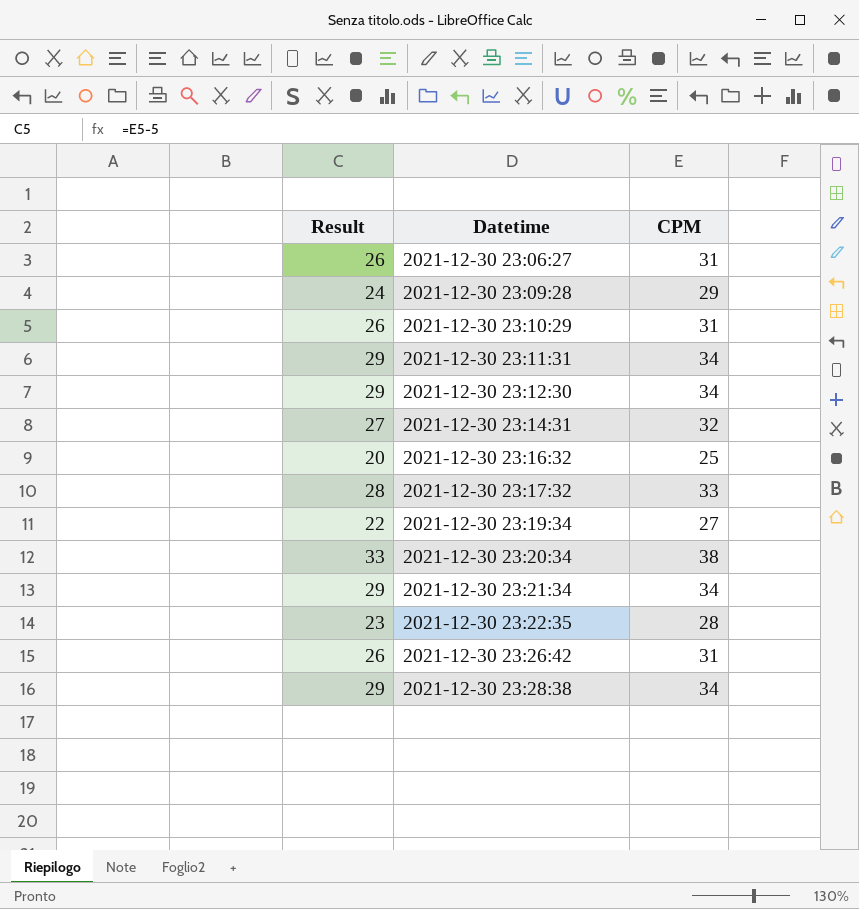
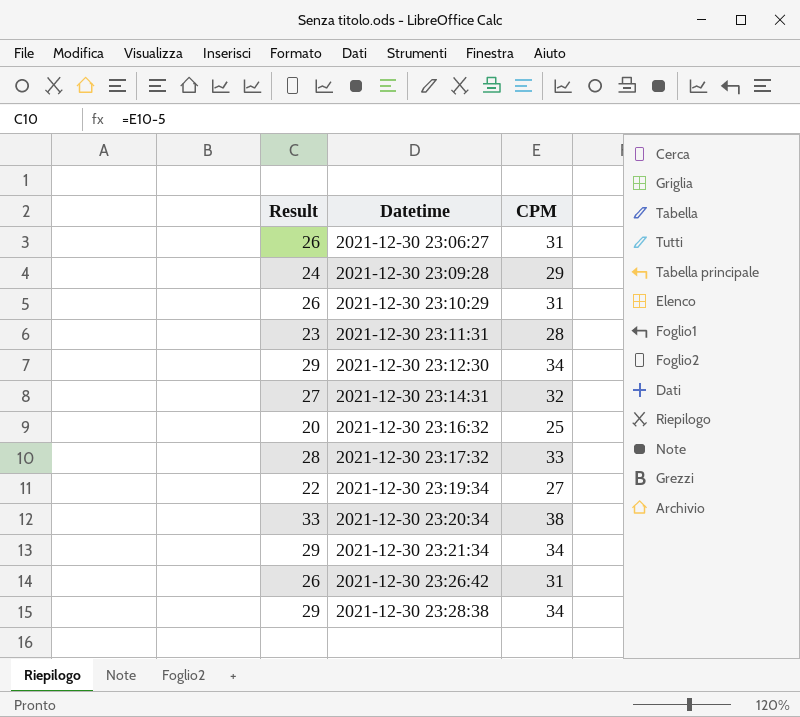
row 2021-12-30 23:22:35: 23 | 28 -> none
2021-12-30 23:11:31 | Result: 29 -> 23
2021-12-30 23:11:31 | CPM: 34 -> 28

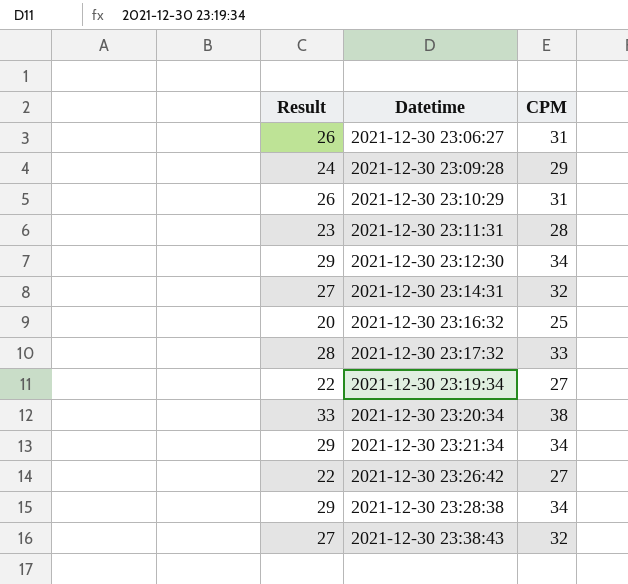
2021-12-30 23:26:42 | Result: 26 -> 22
2021-12-30 23:26:42 | CPM: 31 -> 27
row 2021-12-30 23:38:43: none -> 27 | 32

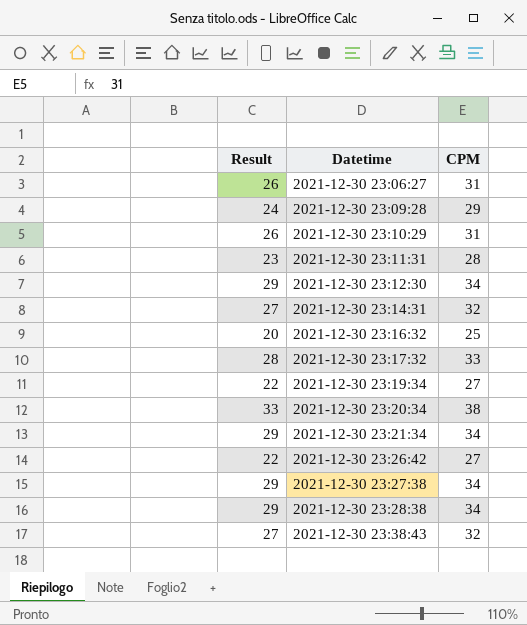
row 2021-12-30 23:27:38: none -> 29 | 34

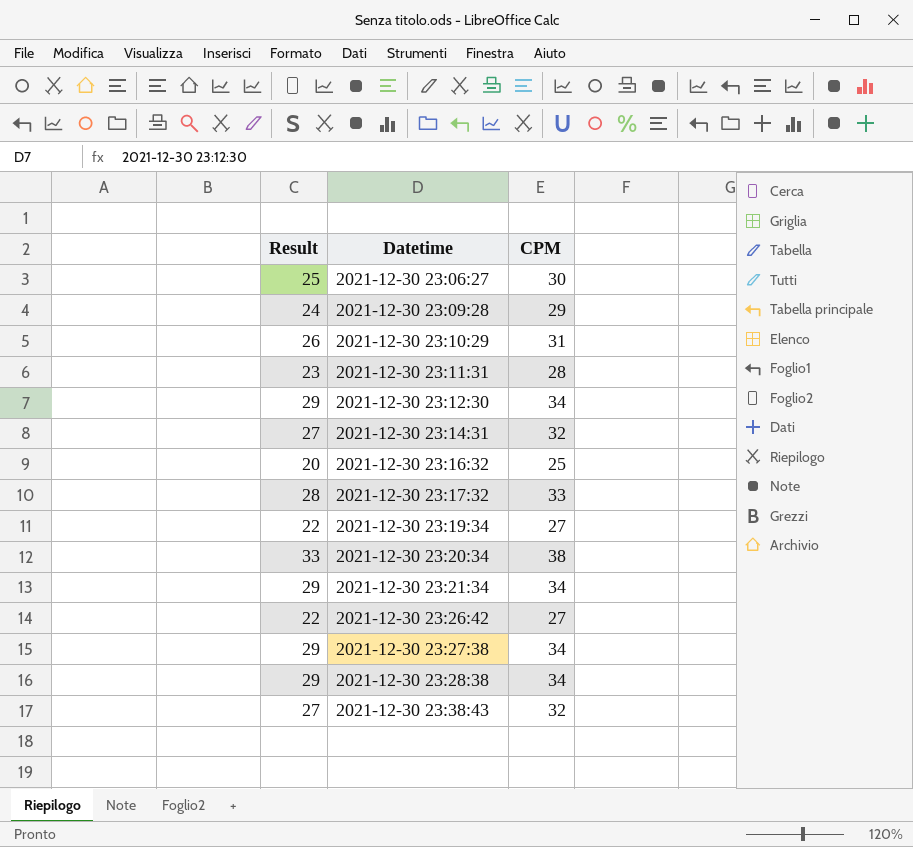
2021-12-30 23:06:27 | Result: 26 -> 25
2021-12-30 23:06:27 | CPM: 31 -> 30

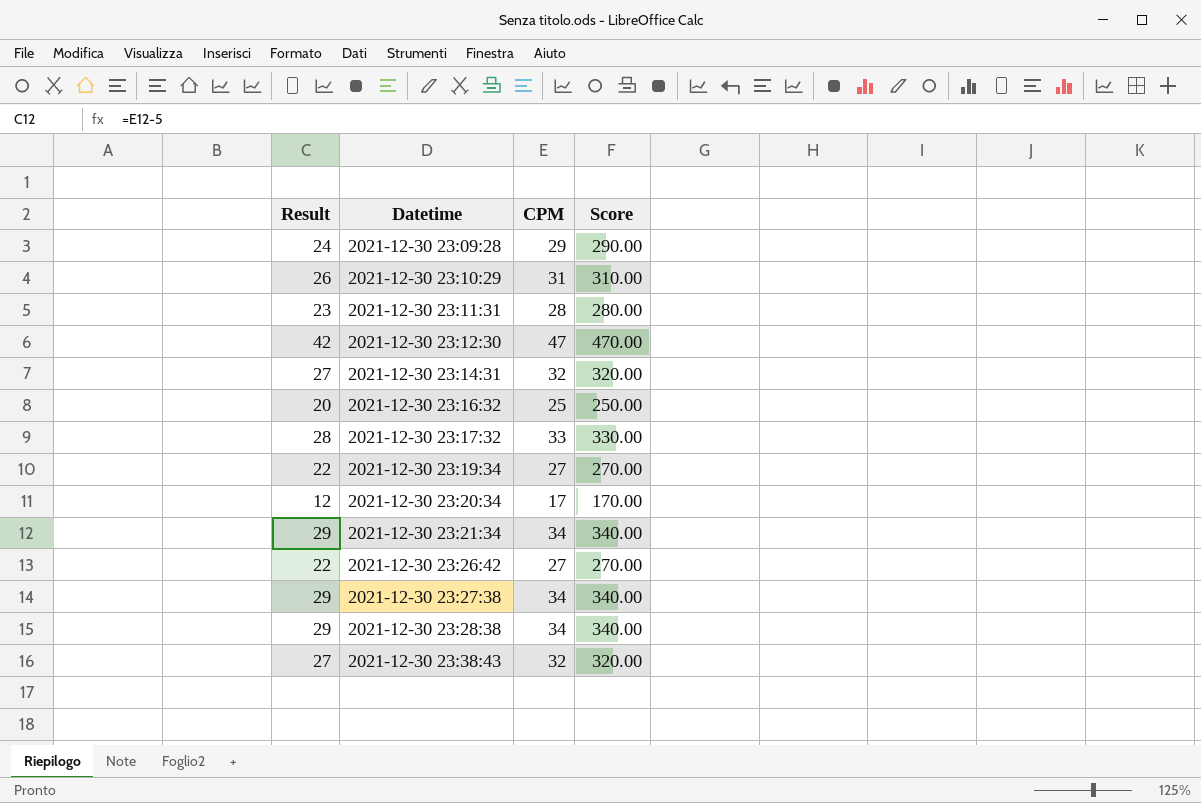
column Score | formula: none -> [CPM] * 10
row 2021-12-30 23:06:27: 25 | 30 -> none
2021-12-30 23:12:30 | Result: 29 -> 42
2021-12-30 23:12:30 | CPM: 34 -> 47
2021-12-30 23:20:34 | Result: 33 -> 12
2021-12-30 23:20:34 | CPM: 38 -> 17

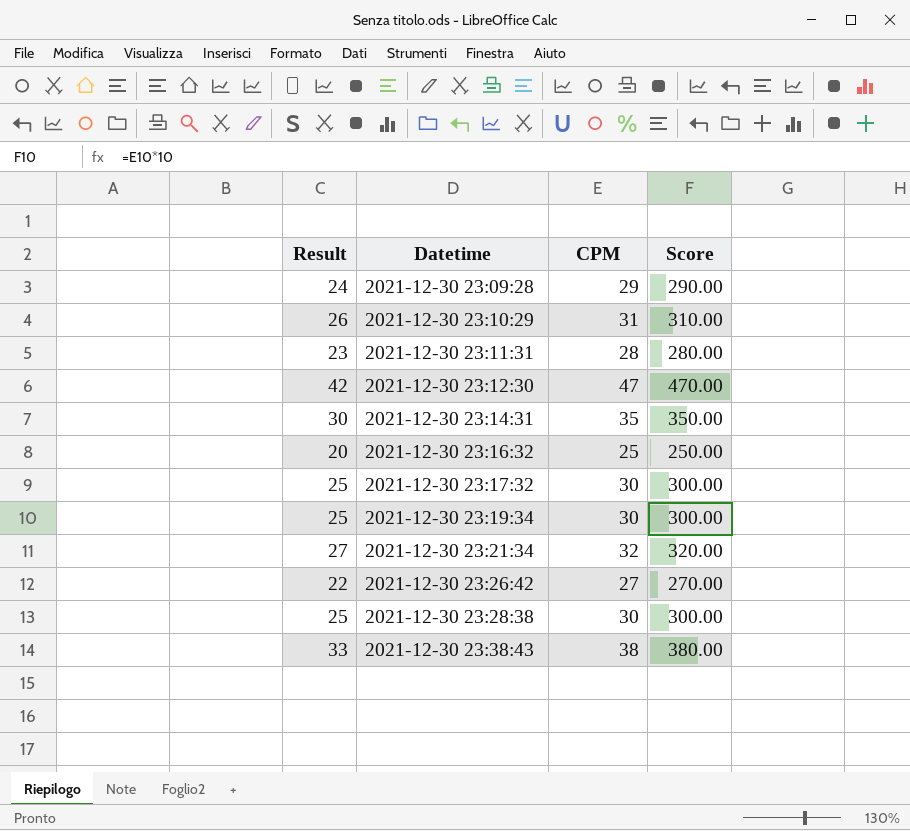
row 2021-12-30 23:20:34: 12 | 17 | 170.00 -> none
row 2021-12-30 23:27:38: 29 | 34 | 340.00 -> none
2021-12-30 23:14:31 | Result: 27 -> 30
2021-12-30 23:14:31 | CPM: 32 -> 35
2021-12-30 23:14:31 | Score: 320.00 -> 350.00
2021-12-30 23:17:32 | Result: 28 -> 25
2021-12-30 23:17:32 | CPM: 33 -> 30
2021-12-30 23:17:32 | Score: 330.00 -> 300.00
2021-12-30 23:19:34 | Result: 22 -> 25
2021-12-30 23:19:34 | CPM: 27 -> 30
2021-12-30 23:19:34 | Score: 270.00 -> 300.00
2021-12-30 23:21:34 | Result: 29 -> 27
2021-12-30 23:21:34 | CPM: 34 -> 32
2021-12-30 23:21:34 | Score: 340.00 -> 320.00
2021-12-30 23:28:38 | Result: 29 -> 25
2021-12-30 23:28:38 | CPM: 34 -> 30
2021-12-30 23:28:38 | Score: 340.00 -> 300.00
2021-12-30 23:38:43 | Result: 27 -> 33
2021-12-30 23:38:43 | CPM: 32 -> 38
2021-12-30 23:38:43 | Score: 320.00 -> 380.00

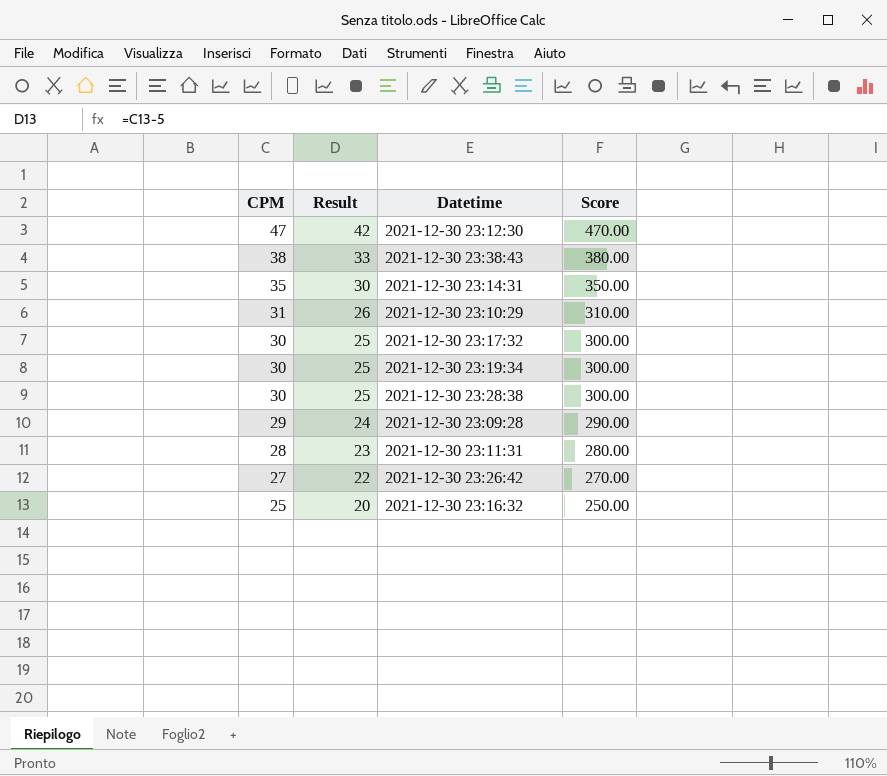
row order: Datetime ascending -> CPM descending
column CPM | position: 3 -> 1
row 2021-12-30 23:21:34: 27 | 32 | 320.00 -> none

